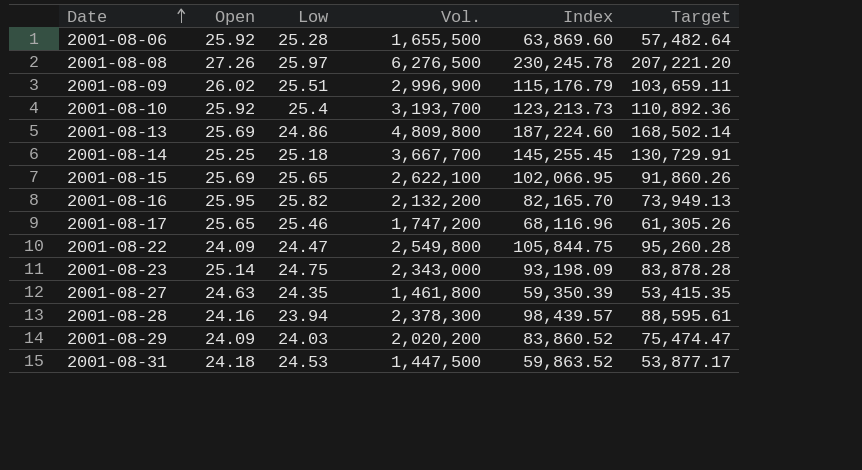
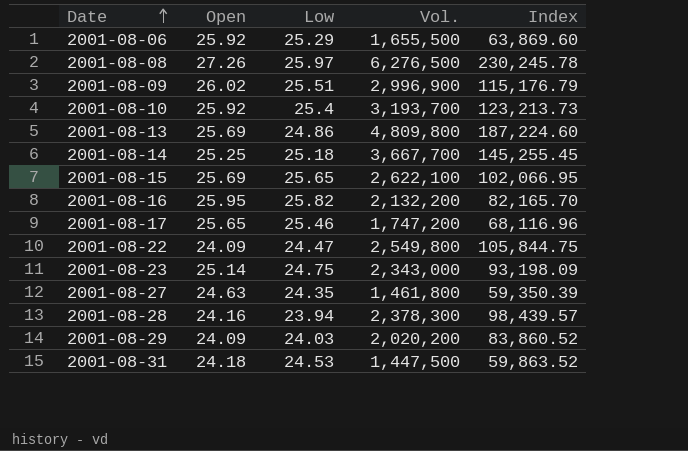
column Target | formula: [Index] * 0.9 -> none
2001-08-06 | Low: 25.28 -> 25.29

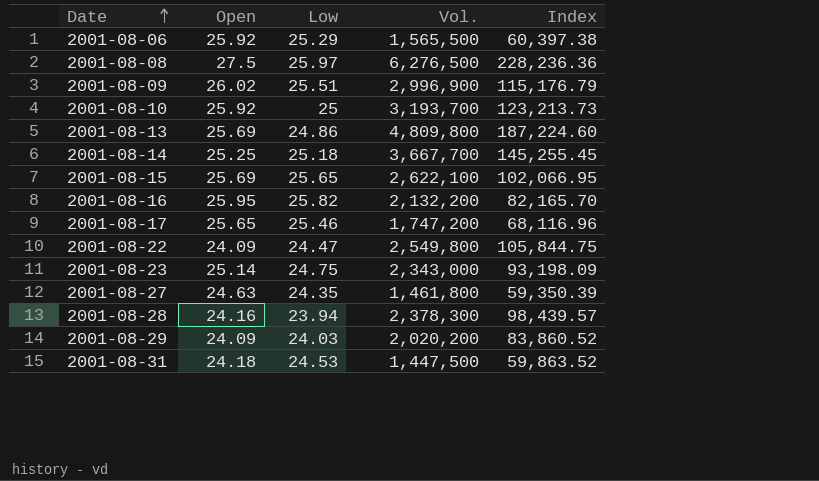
2001-08-06 | Vol.: 1,655,500 -> 1,565,500
2001-08-06 | Index: 63,869.60 -> 60,397.38
2001-08-08 | Open: 27.26 -> 27.5
2001-08-08 | Index: 230,245.78 -> 228,236.36
2001-08-10 | Low: 25.4 -> 25

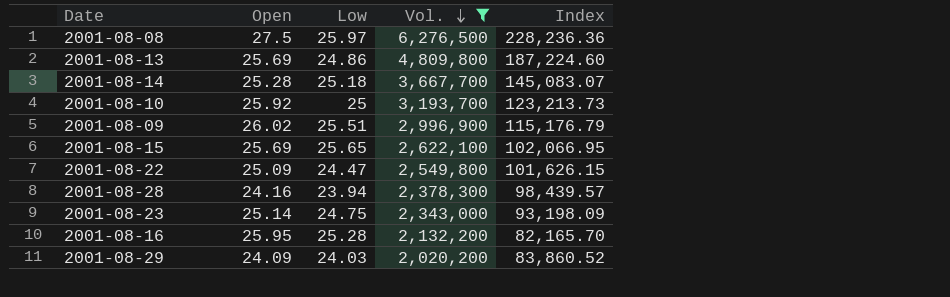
filter: none -> Vol. >= 2,020,200
row order: Date ascending -> Vol. descending
2001-08-14 | Open: 25.25 -> 25.28
2001-08-14 | Index: 145,255.45 -> 145,083.07
2001-08-22 | Open: 24.09 -> 25.09
2001-08-22 | Index: 105,844.75 -> 101,626.15
2001-08-16 | Low: 25.82 -> 25.28

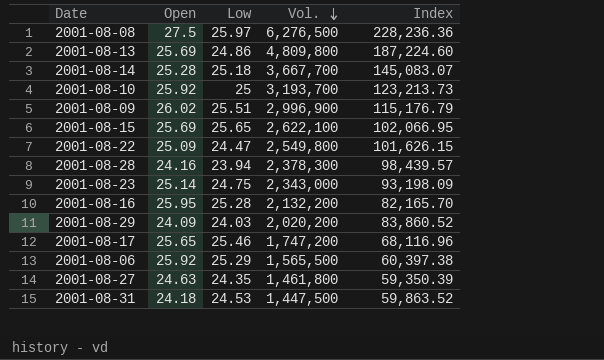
filter: Vol. >= 2,020,200 -> none

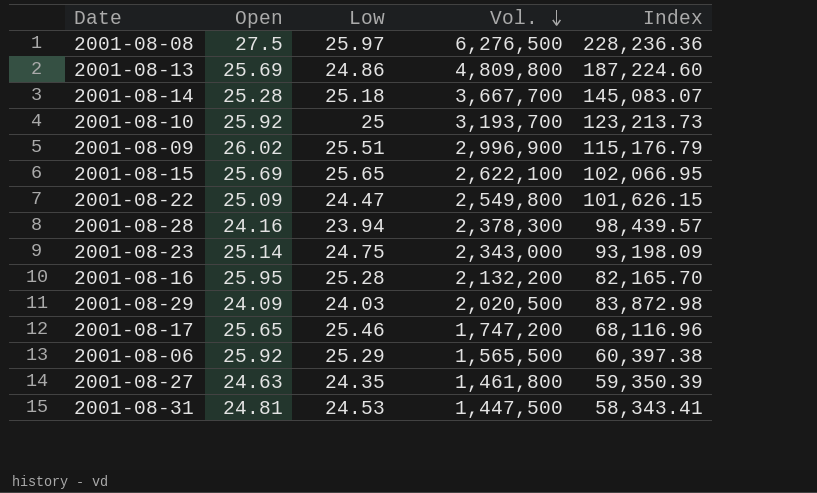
2001-08-29 | Vol.: 2,020,200 -> 2,020,500
2001-08-29 | Index: 83,860.52 -> 83,872.98
2001-08-31 | Open: 24.18 -> 24.81
2001-08-31 | Index: 59,863.52 -> 58,343.41

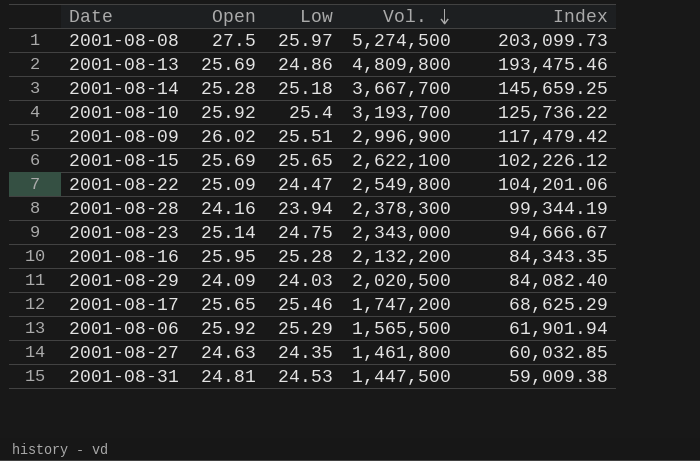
column Index | formula: [Vol.] / [Open] -> [Vol.] / [Low]
2001-08-08 | Vol.: 6,276,500 -> 5,274,500
2001-08-10 | Low: 25 -> 25.4

